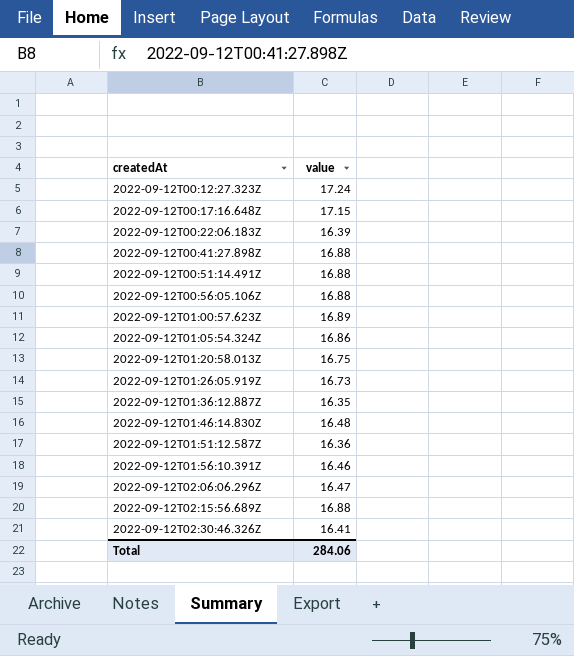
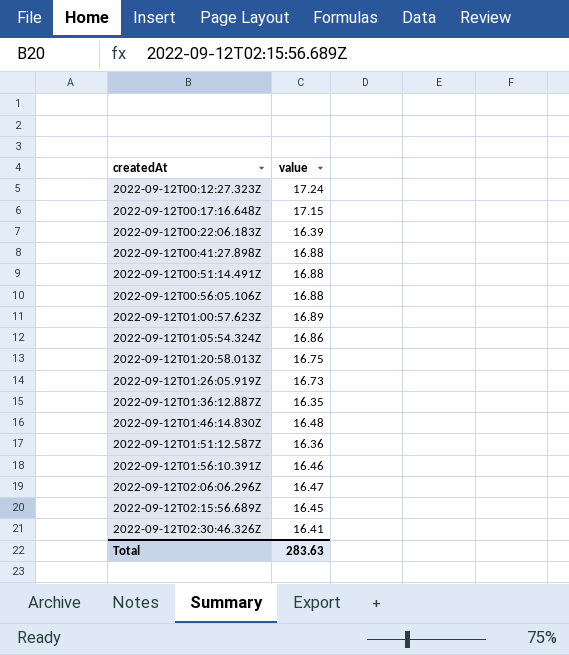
2022-09-12T02:15:56.689Z | value: 16.88 -> 16.45
Total | value: 284.06 -> 283.63

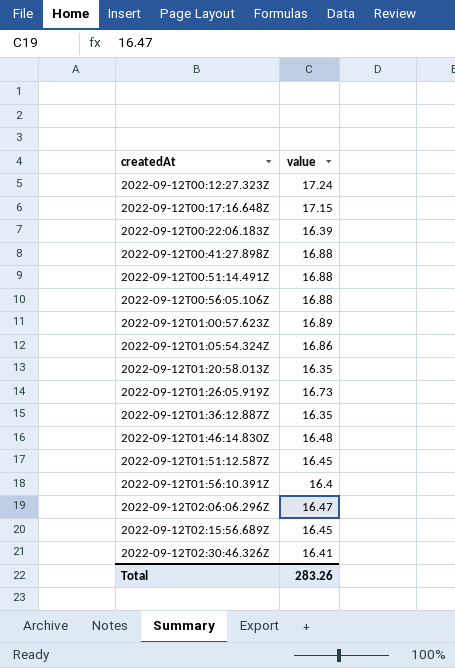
2022-09-12T01:20:58.013Z | value: 16.75 -> 16.35
2022-09-12T01:51:12.587Z | value: 16.36 -> 16.45
2022-09-12T01:56:10.391Z | value: 16.46 -> 16.4
Total | value: 283.63 -> 283.26

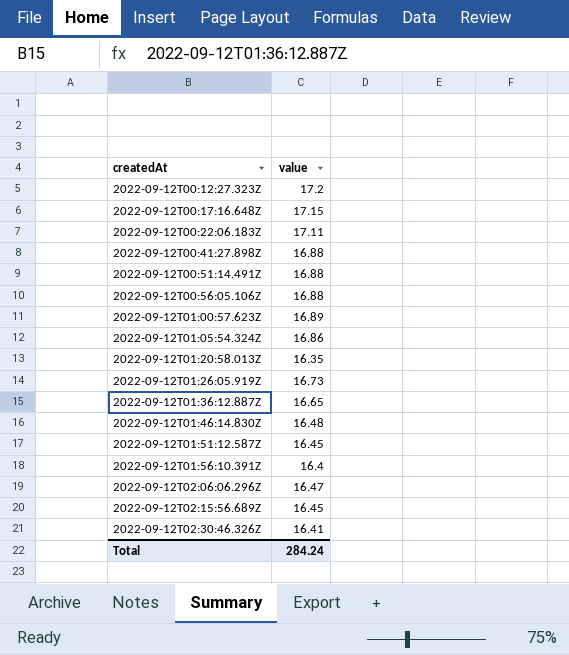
2022-09-12T00:12:27.323Z | value: 17.24 -> 17.2
2022-09-12T00:22:06.183Z | value: 16.39 -> 17.11
2022-09-12T01:36:12.887Z | value: 16.35 -> 16.65
Total | value: 283.26 -> 284.24

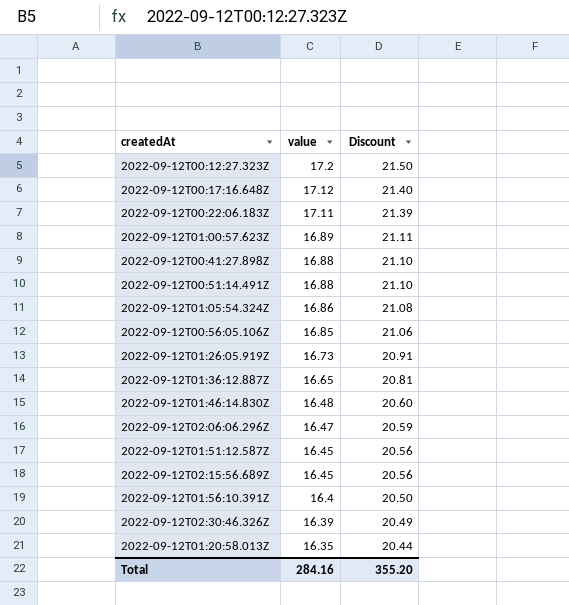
row order: createdAt ascending -> value descending
column Discount | formula: none -> [value] * 1.25
2022-09-12T00:17:16.648Z | value: 17.15 -> 17.12
2022-09-12T00:56:05.106Z | value: 16.88 -> 16.85
2022-09-12T02:30:46.326Z | value: 16.41 -> 16.39
Total | value: 284.24 -> 284.16

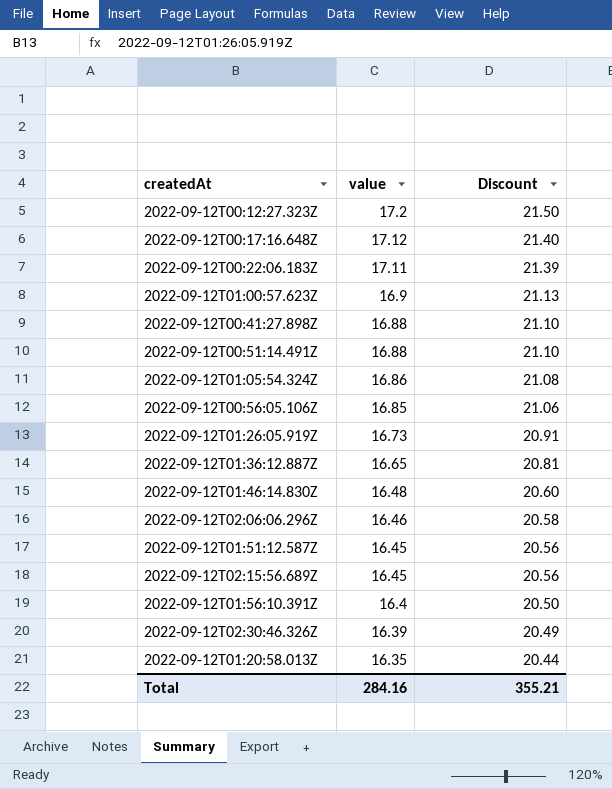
2022-09-12T01:00:57.623Z | value: 16.89 -> 16.9
2022-09-12T01:00:57.623Z | Discount: 21.11 -> 21.13
2022-09-12T02:06:06.296Z | value: 16.47 -> 16.46
2022-09-12T02:06:06.296Z | Discount: 20.59 -> 20.58
Total | Discount: 355.20 -> 355.21

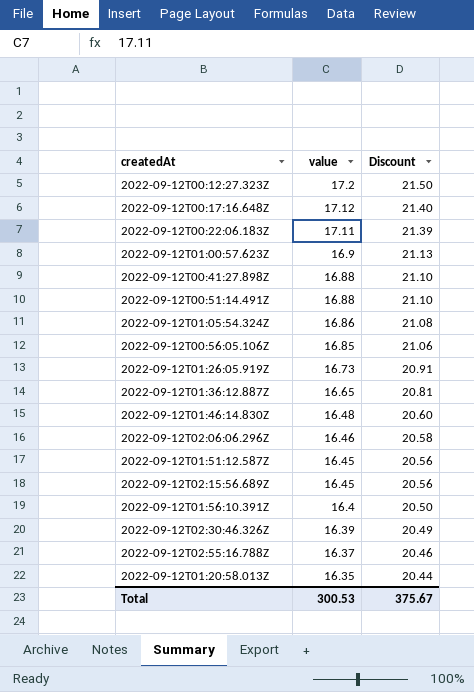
row 2022-09-12T02:55:16.788Z: none -> 16.37 | 20.46
Total | value: 284.16 -> 300.53
Total | Discount: 355.21 -> 375.67

